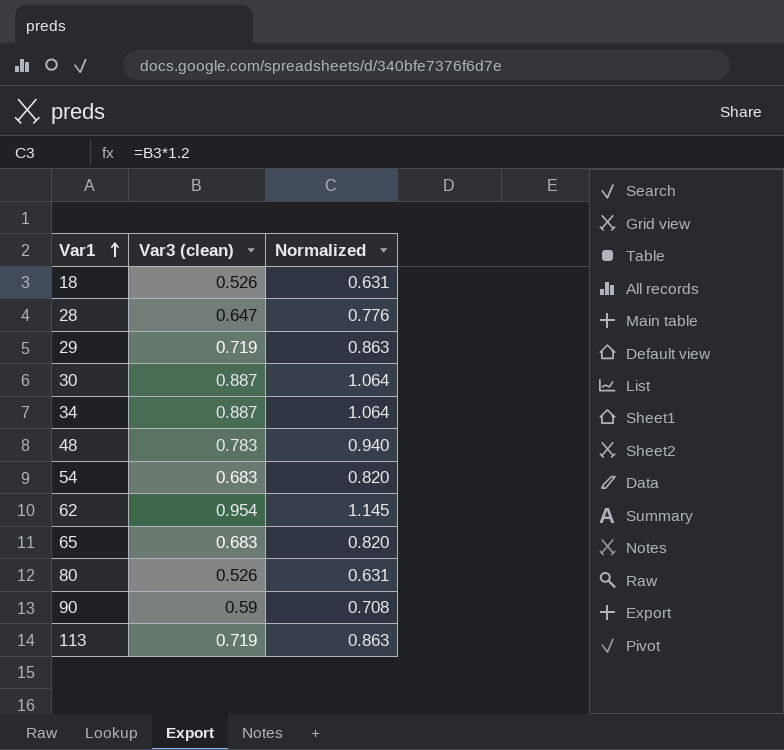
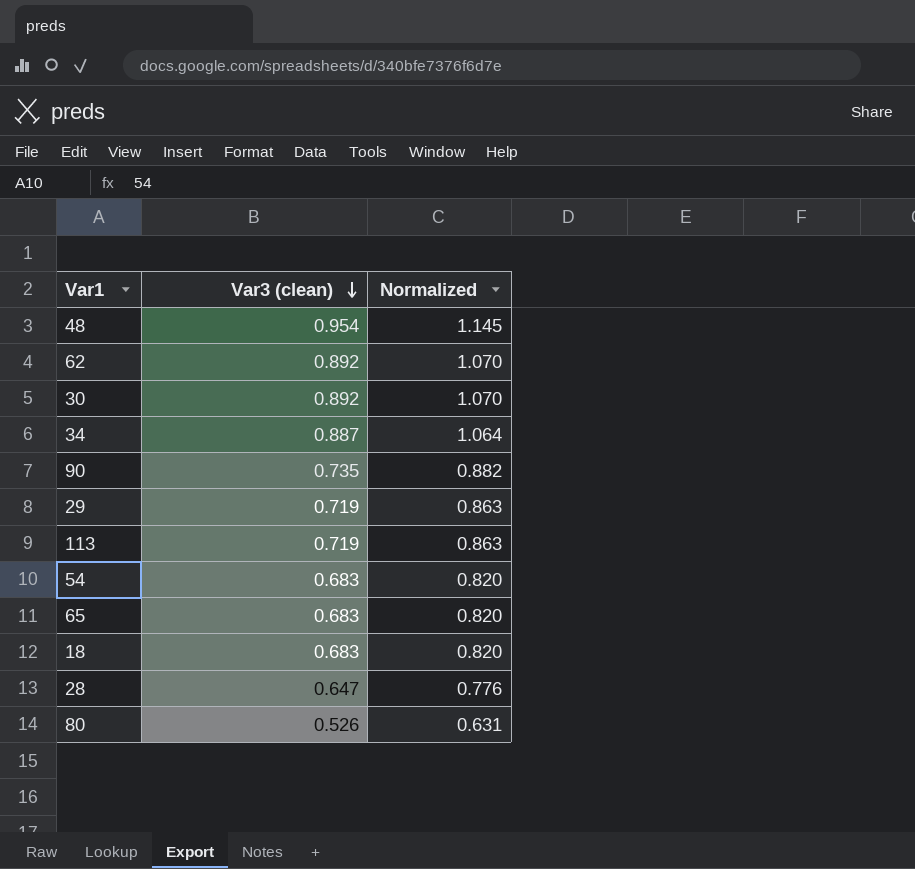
row order: Var1 ascending -> Var3 (clean) descending
48 | Var3 (clean): 0.783 -> 0.954
48 | Normalized: 0.940 -> 1.145
62 | Var3 (clean): 0.954 -> 0.892
62 | Normalized: 1.145 -> 1.070
30 | Var3 (clean): 0.887 -> 0.892
30 | Normalized: 1.064 -> 1.070
90 | Var3 (clean): 0.59 -> 0.735
90 | Normalized: 0.708 -> 0.882
18 | Var3 (clean): 0.526 -> 0.683
18 | Normalized: 0.631 -> 0.820

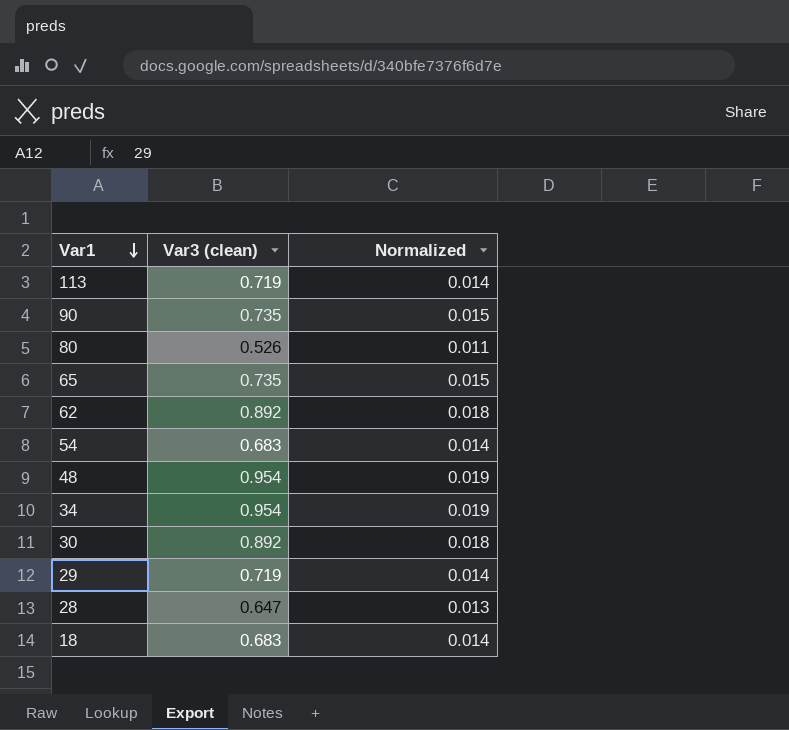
row order: Var3 (clean) descending -> Var1 descending
column Normalized | formula: [Var3 (clean)] * 1.2 -> [Var3 (clean)] * 0.02
65 | Var3 (clean): 0.683 -> 0.735
34 | Var3 (clean): 0.887 -> 0.954

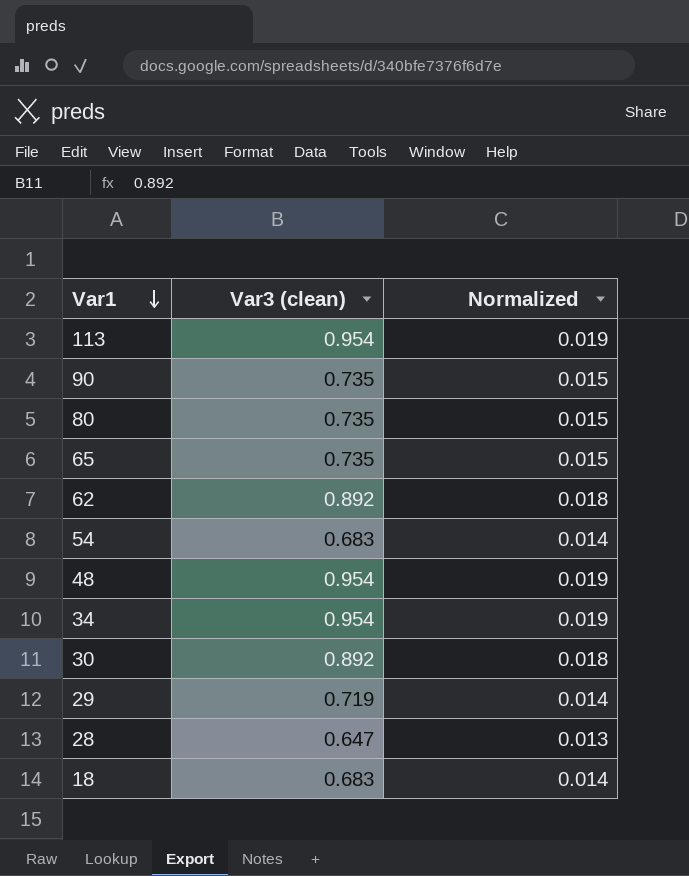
113 | Var3 (clean): 0.719 -> 0.954
113 | Normalized: 0.014 -> 0.019
80 | Var3 (clean): 0.526 -> 0.735
80 | Normalized: 0.011 -> 0.015

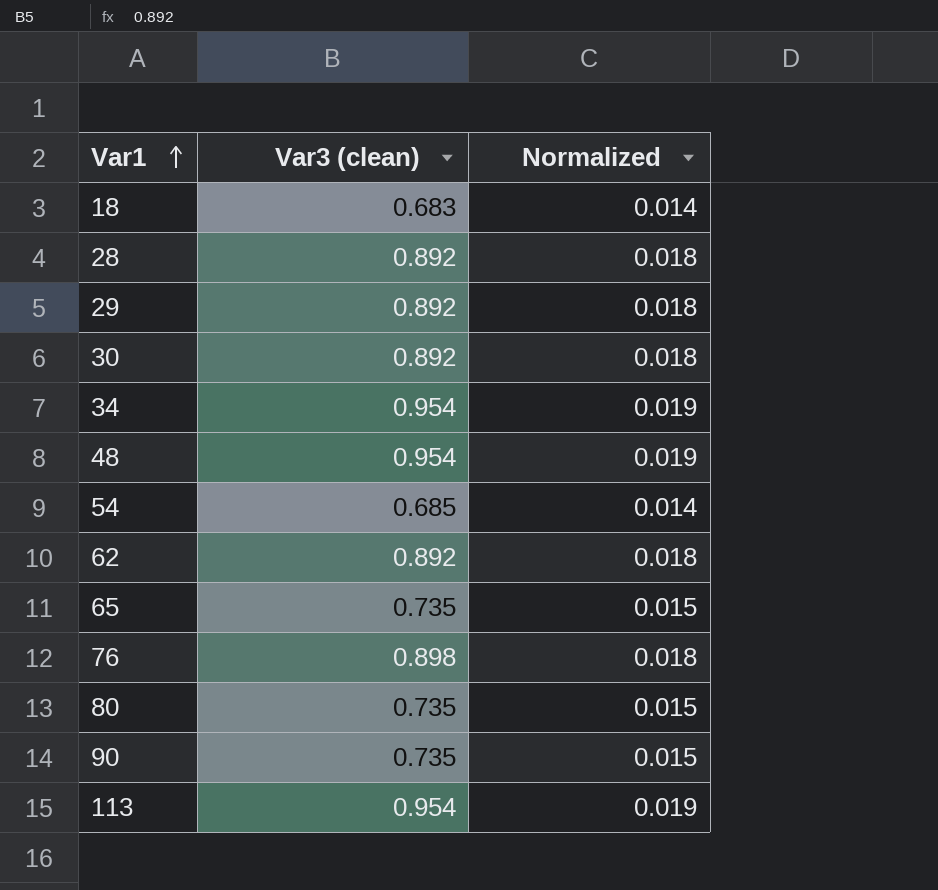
row order: Var1 descending -> Var1 ascending
28 | Var3 (clean): 0.647 -> 0.892
28 | Normalized: 0.013 -> 0.018
29 | Var3 (clean): 0.719 -> 0.892
29 | Normalized: 0.014 -> 0.018
54 | Var3 (clean): 0.683 -> 0.685
row 76: none -> 0.898 | 0.018

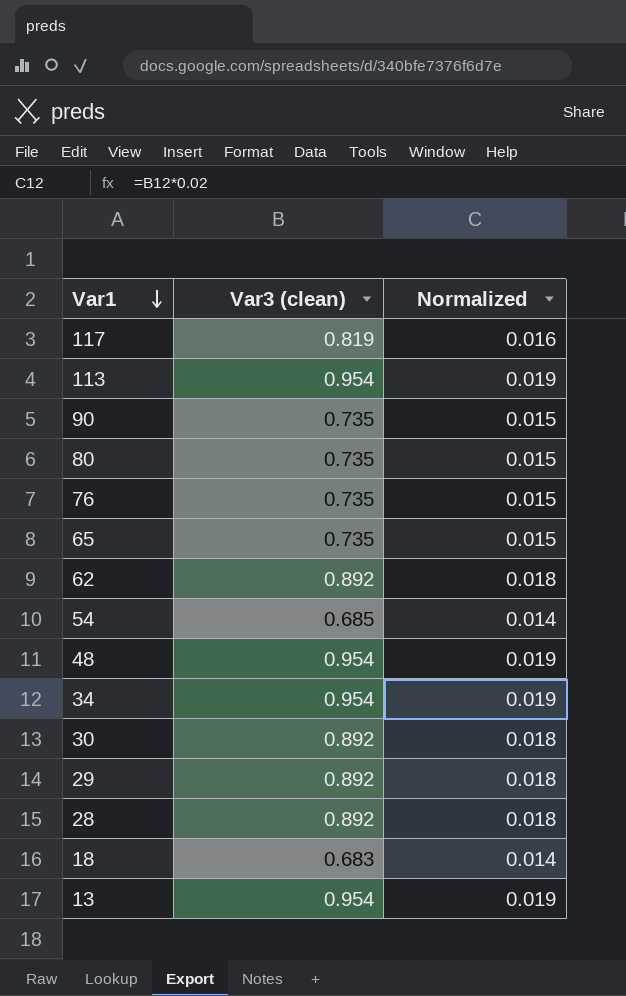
row order: Var1 ascending -> Var1 descending
row 117: none -> 0.819 | 0.016
76 | Var3 (clean): 0.898 -> 0.735
76 | Normalized: 0.018 -> 0.015
row 13: none -> 0.954 | 0.019

